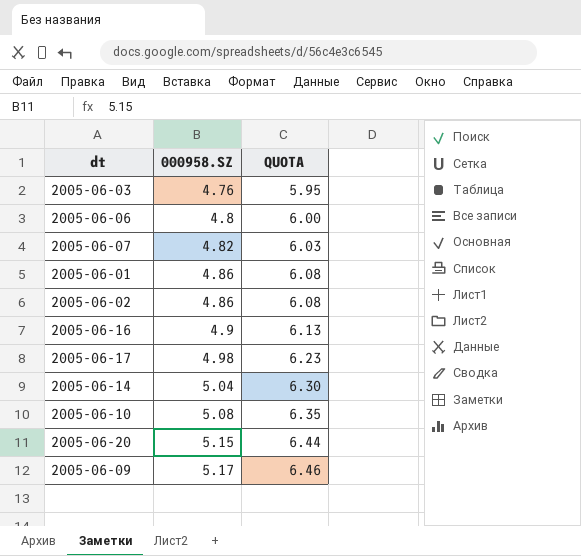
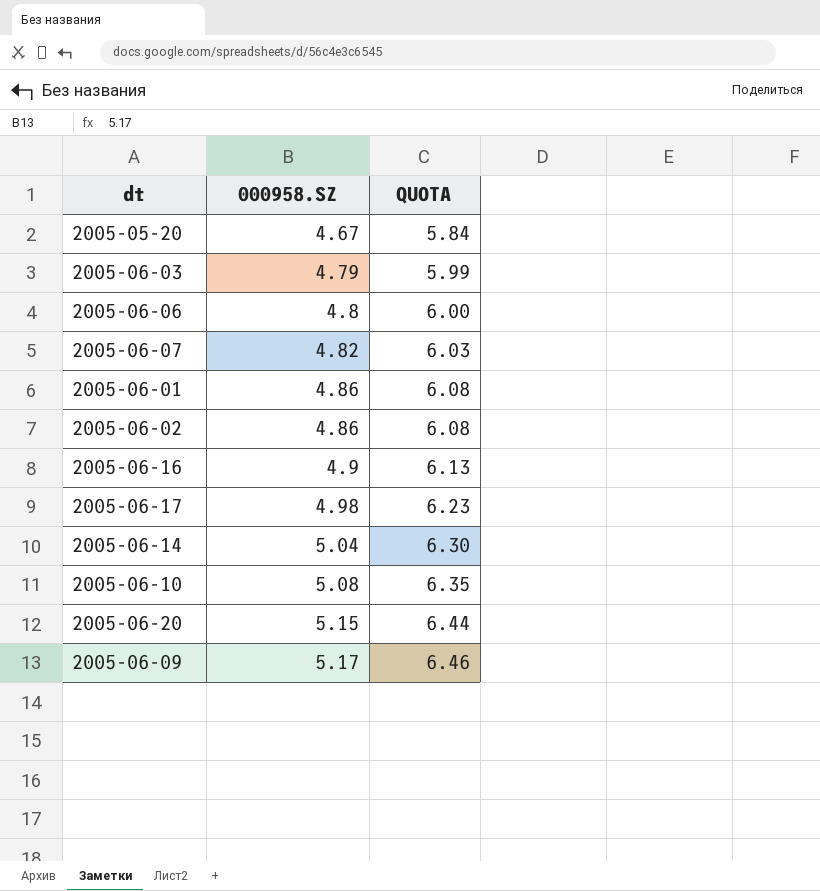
row 2005-05-20: none -> 4.67 | 5.84
2005-06-03 | 000958.SZ: 4.76 -> 4.79
2005-06-03 | QUOTA: 5.95 -> 5.99

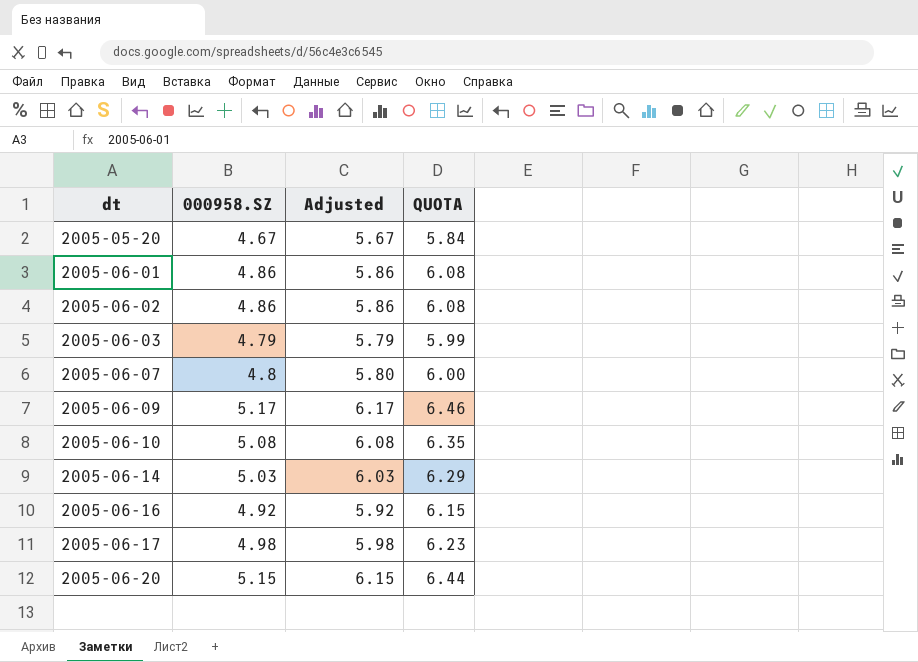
row order: 000958.SZ ascending -> dt ascending
column Adjusted | formula: none -> [000958.SZ] + 1
row 2005-06-06: 4.8 | 6.00 -> none
2005-06-07 | 000958.SZ: 4.82 -> 4.8
2005-06-07 | QUOTA: 6.03 -> 6.00
2005-06-14 | 000958.SZ: 5.04 -> 5.03
2005-06-14 | QUOTA: 6.30 -> 6.29
2005-06-16 | 000958.SZ: 4.9 -> 4.92
2005-06-16 | QUOTA: 6.13 -> 6.15

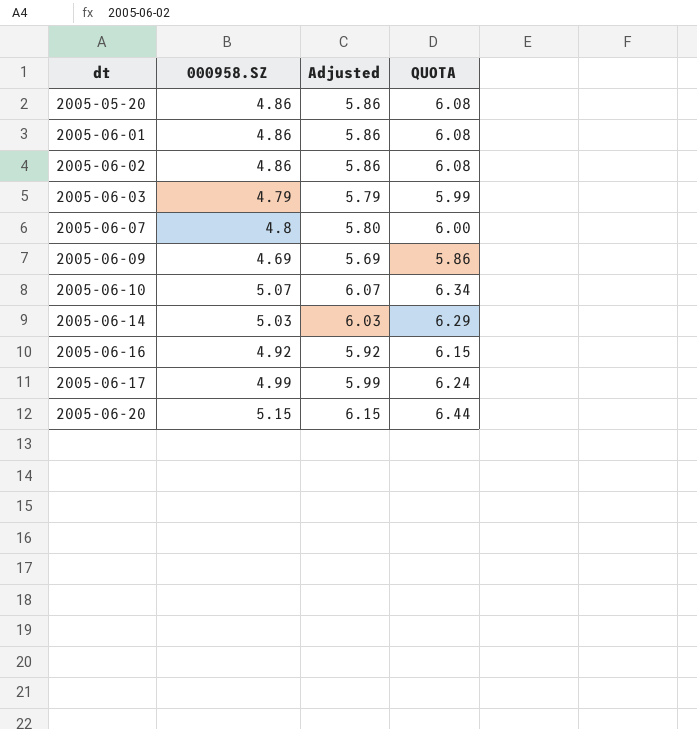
2005-05-20 | 000958.SZ: 4.67 -> 4.86
2005-05-20 | Adjusted: 5.67 -> 5.86
2005-05-20 | QUOTA: 5.84 -> 6.08
2005-06-09 | 000958.SZ: 5.17 -> 4.69
2005-06-09 | Adjusted: 6.17 -> 5.69
2005-06-09 | QUOTA: 6.46 -> 5.86
2005-06-10 | 000958.SZ: 5.08 -> 5.07
2005-06-10 | Adjusted: 6.08 -> 6.07
2005-06-10 | QUOTA: 6.35 -> 6.34
2005-06-17 | 000958.SZ: 4.98 -> 4.99
2005-06-17 | Adjusted: 5.98 -> 5.99
2005-06-17 | QUOTA: 6.23 -> 6.24

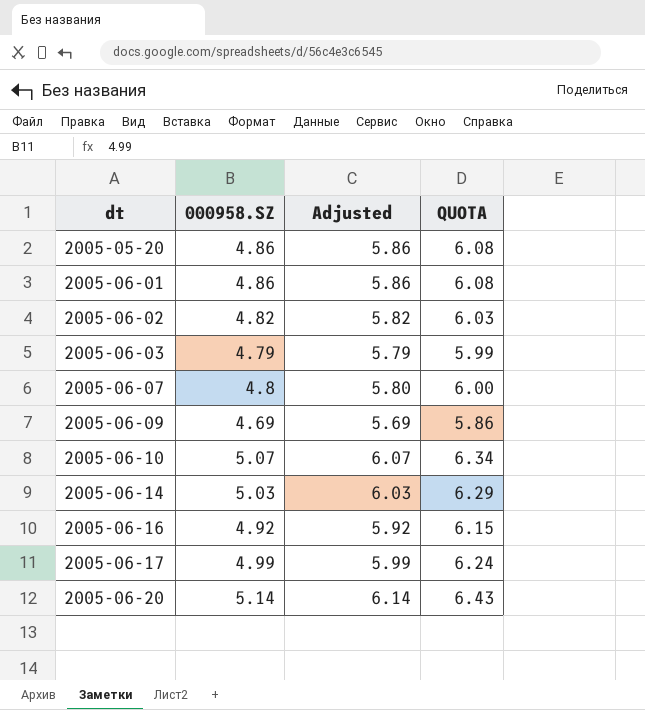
2005-06-02 | 000958.SZ: 4.86 -> 4.82
2005-06-02 | Adjusted: 5.86 -> 5.82
2005-06-02 | QUOTA: 6.08 -> 6.03
2005-06-20 | 000958.SZ: 5.15 -> 5.14
2005-06-20 | Adjusted: 6.15 -> 6.14
2005-06-20 | QUOTA: 6.44 -> 6.43

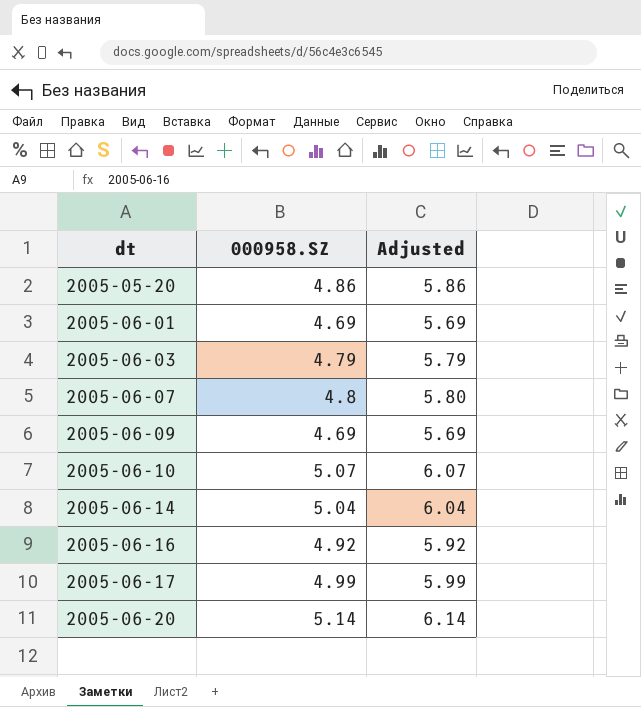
column QUOTA | formula: [000958.SZ] * 1.25 -> none
row 2005-06-02: 4.82 | 5.82 | 6.03 -> none
2005-06-01 | 000958.SZ: 4.86 -> 4.69
2005-06-01 | Adjusted: 5.86 -> 5.69
2005-06-14 | 000958.SZ: 5.03 -> 5.04
2005-06-14 | Adjusted: 6.03 -> 6.04

